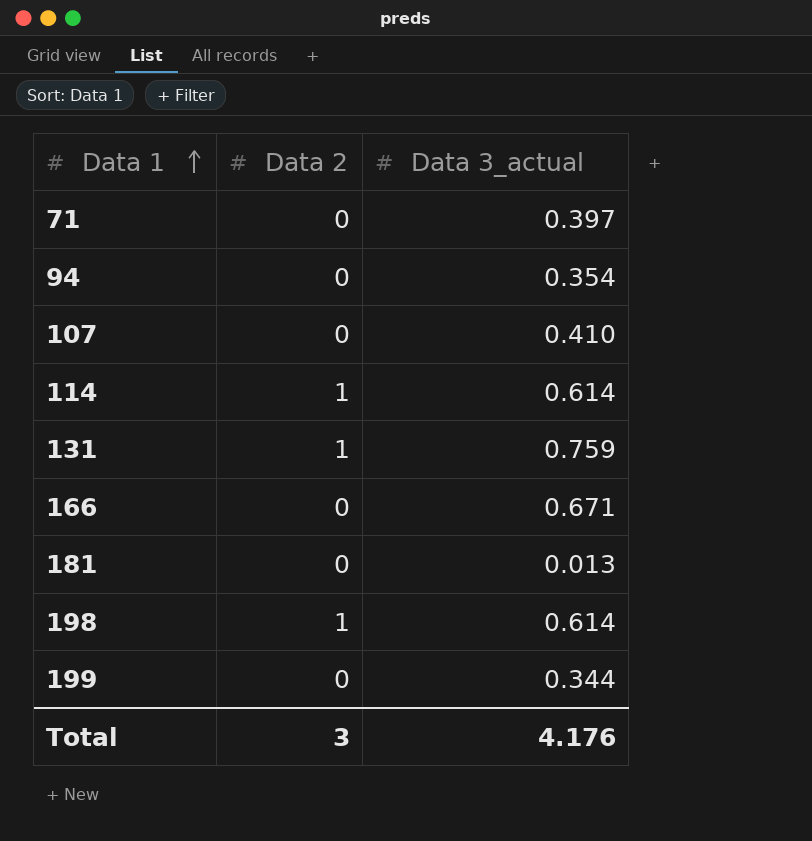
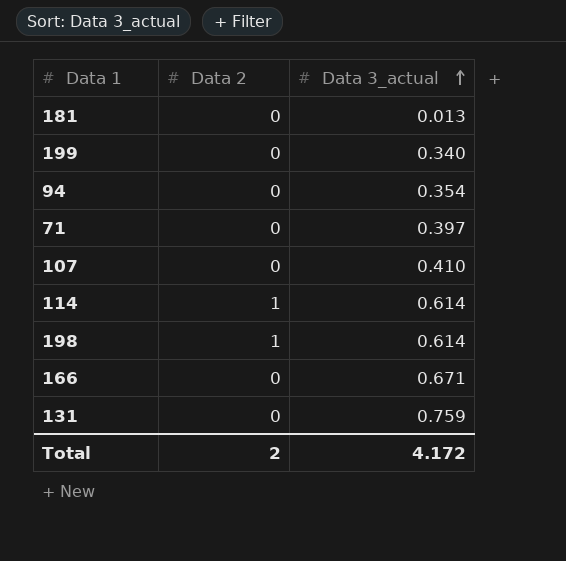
row order: Data 1 ascending -> Data 3_actual ascending
199 | Data 3_actual: 0.344 -> 0.340
131 | Data 2: 1 -> 0
Total | Data 2: 3 -> 2
Total | Data 3_actual: 4.176 -> 4.172

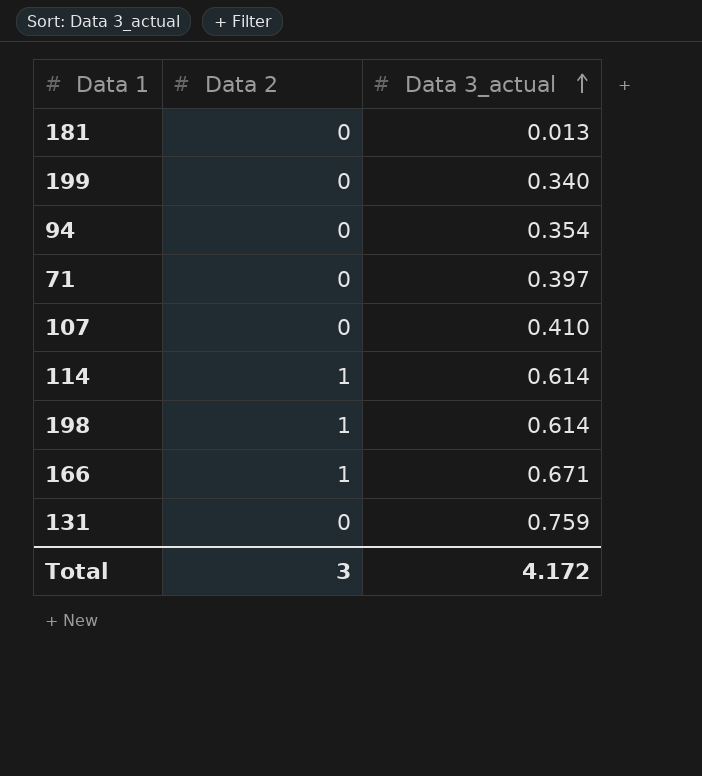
166 | Data 2: 0 -> 1
Total | Data 2: 2 -> 3

